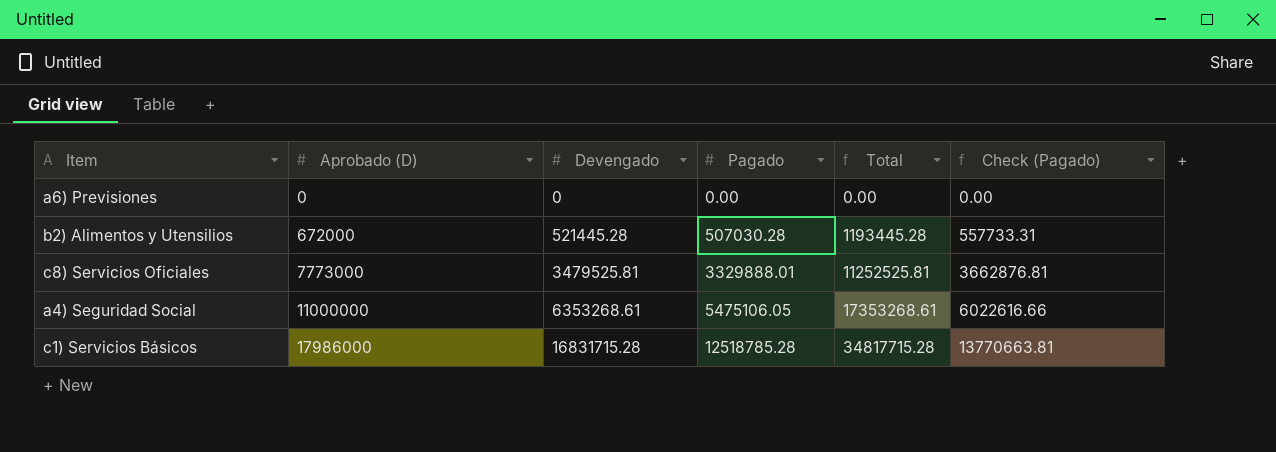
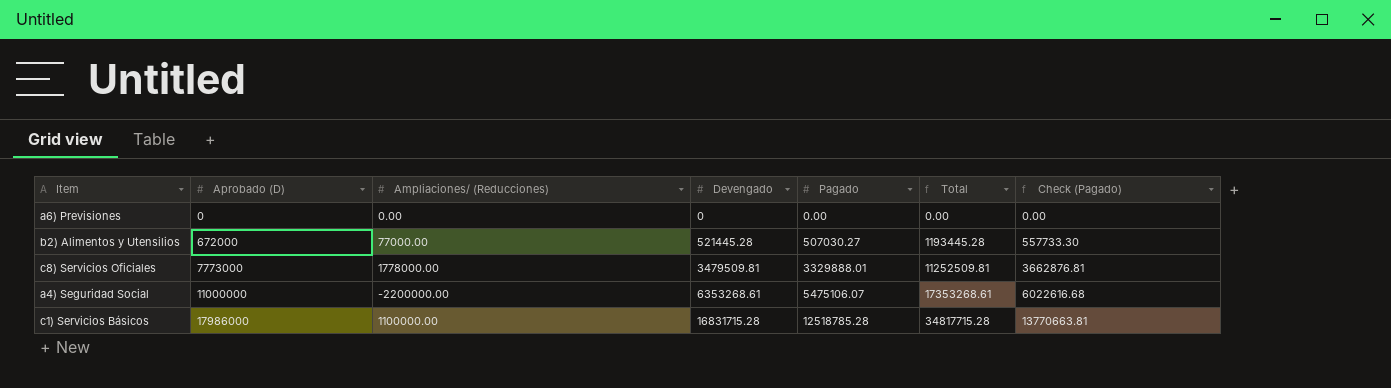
column Ampliaciones/ (Reducciones) | position: none -> 3
b2) Alimentos y Utensilios | Pagado: 507030.28 -> 507030.27
b2) Alimentos y Utensilios | Check (Pagado): 557733.31 -> 557733.30
c8) Servicios Oficiales | Devengado: 3479525.81 -> 3479509.81
c8) Servicios Oficiales | Total: 11252525.81 -> 11252509.81
a4) Seguridad Social | Pagado: 5475106.05 -> 5475106.07
a4) Seguridad Social | Check (Pagado): 6022616.66 -> 6022616.68

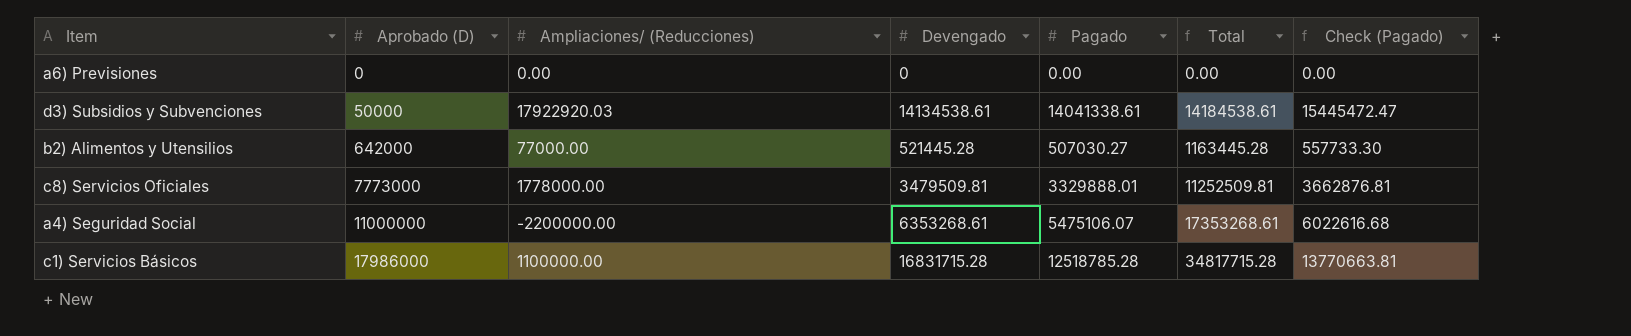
row d3) Subsidios y Subvenciones: none -> 50000 | 17922920.03 | 14134538.61 | 14041338.61 | 14184538.61 | 15445472.47
b2) Alimentos y Utensilios | Aprobado (D): 672000 -> 642000
b2) Alimentos y Utensilios | Total: 1193445.28 -> 1163445.28

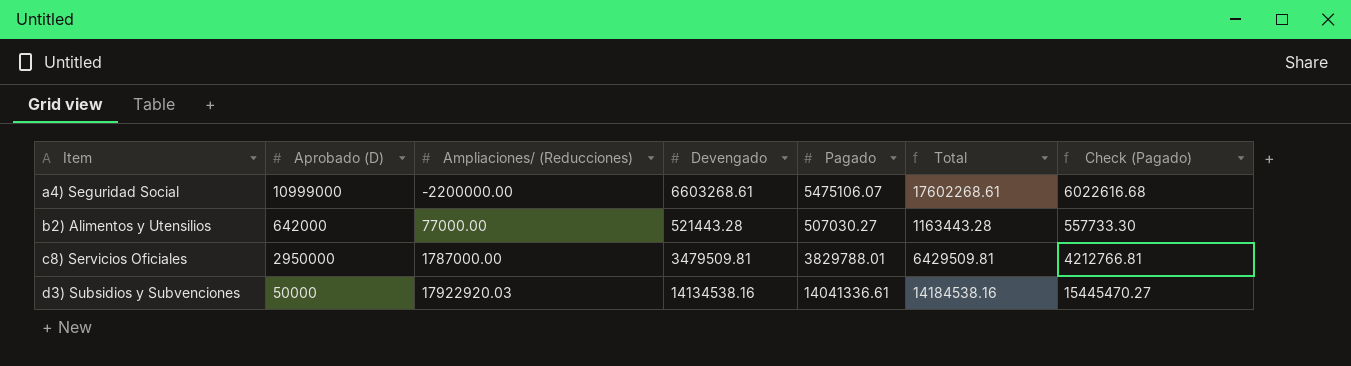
row order: Aprobado (D) ascending -> Item ascending
row a6) Previsiones: 0 | 0.00 | 0 | 0.00 | 0.00 | 0.00 -> none
row c1) Servicios Básicos: 17986000 | 1100000.00 | 16831715.28 | 12518785.28 | 34817715.28 | 13770663.81 -> none
a4) Seguridad Social | Aprobado (D): 11000000 -> 10999000
a4) Seguridad Social | Devengado: 6353268.61 -> 6603268.61
a4) Seguridad Social | Total: 17353268.61 -> 17602268.61
b2) Alimentos y Utensilios | Devengado: 521445.28 -> 521443.28
b2) Alimentos y Utensilios | Total: 1163445.28 -> 1163443.28
c8) Servicios Oficiales | Aprobado (D): 7773000 -> 2950000
c8) Servicios Oficiales | Ampliaciones/ (Reducciones): 1778000.00 -> 1787000.00
c8) Servicios Oficiales | Pagado: 3329888.01 -> 3829788.01
c8) Servicios Oficiales | Total: 11252509.81 -> 6429509.81
c8) Servicios Oficiales | Check (Pagado): 3662876.81 -> 4212766.81
d3) Subsidios y Subvenciones | Devengado: 14134538.61 -> 14134538.16
d3) Subsidios y Subvenciones | Pagado: 14041338.61 -> 14041336.61
d3) Subsidios y Subvenciones | Total: 14184538.61 -> 14184538.16
d3) Subsidios y Subvenciones | Check (Pagado): 15445472.47 -> 15445470.27

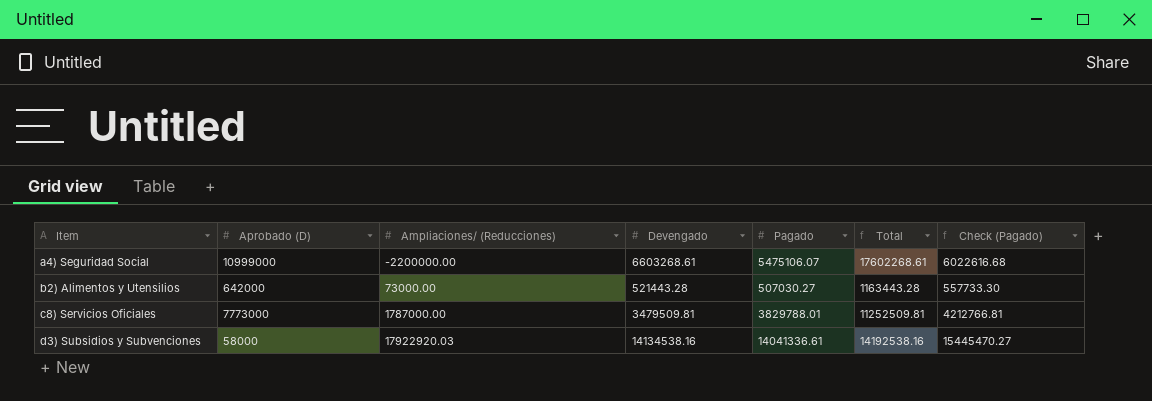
b2) Alimentos y Utensilios | Ampliaciones/ (Reducciones): 77000.00 -> 73000.00
c8) Servicios Oficiales | Aprobado (D): 2950000 -> 7773000
c8) Servicios Oficiales | Total: 6429509.81 -> 11252509.81
d3) Subsidios y Subvenciones | Aprobado (D): 50000 -> 58000
d3) Subsidios y Subvenciones | Total: 14184538.16 -> 14192538.16

